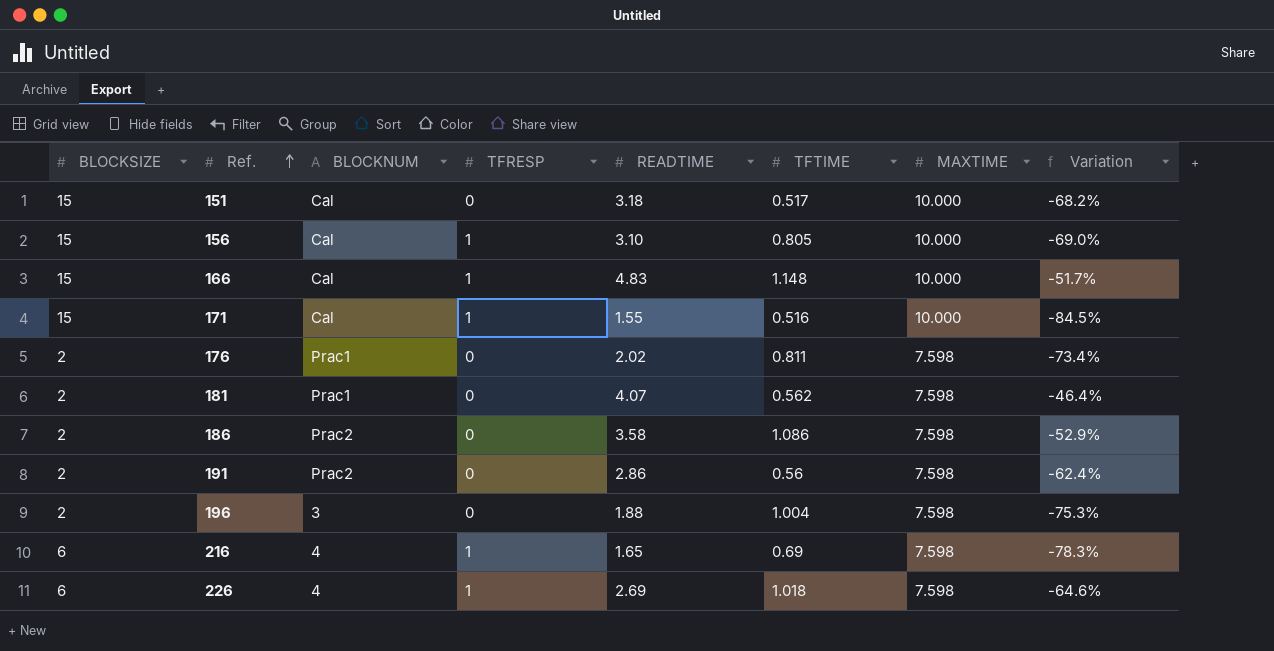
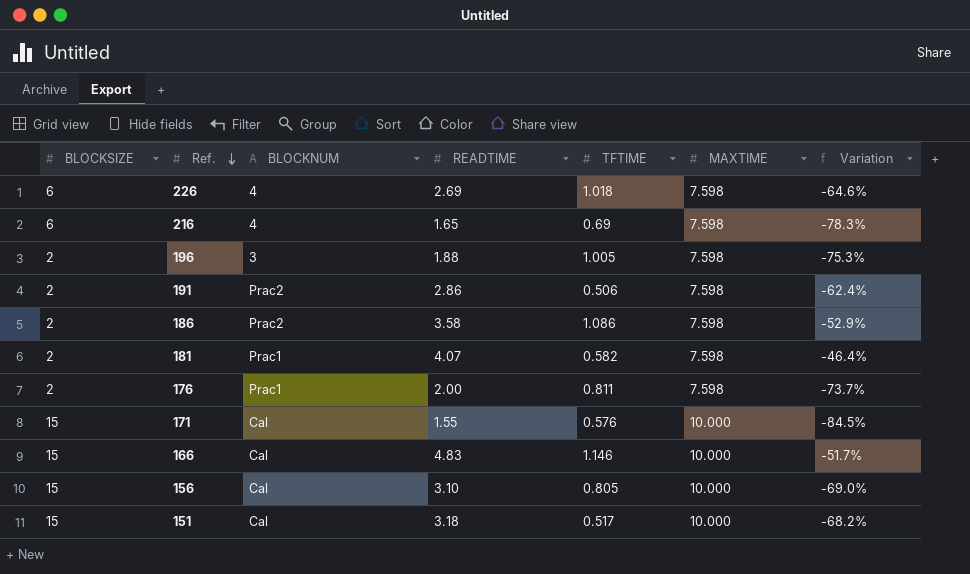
row order: Ref. ascending -> Ref. descending
column TFRESP | position: 4 -> none
196 | TFTIME: 1.004 -> 1.005
191 | TFTIME: 0.56 -> 0.506
181 | TFTIME: 0.562 -> 0.582
176 | READTIME: 2.02 -> 2.00
176 | Variation: -73.4% -> -73.7%
171 | TFTIME: 0.516 -> 0.576
166 | TFTIME: 1.148 -> 1.146

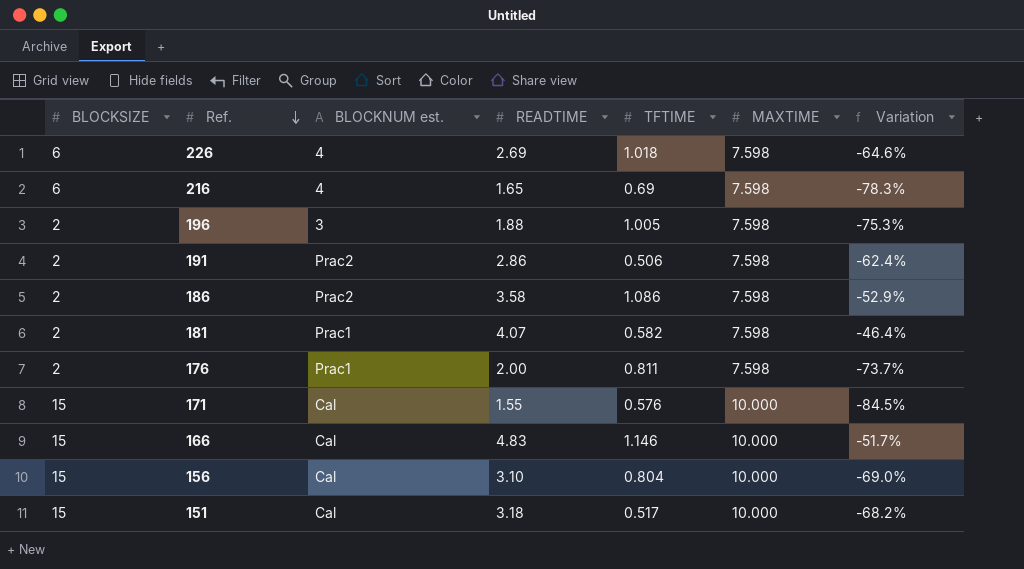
column name: BLOCKNUM -> BLOCKNUM est.
156 | TFTIME: 0.805 -> 0.804

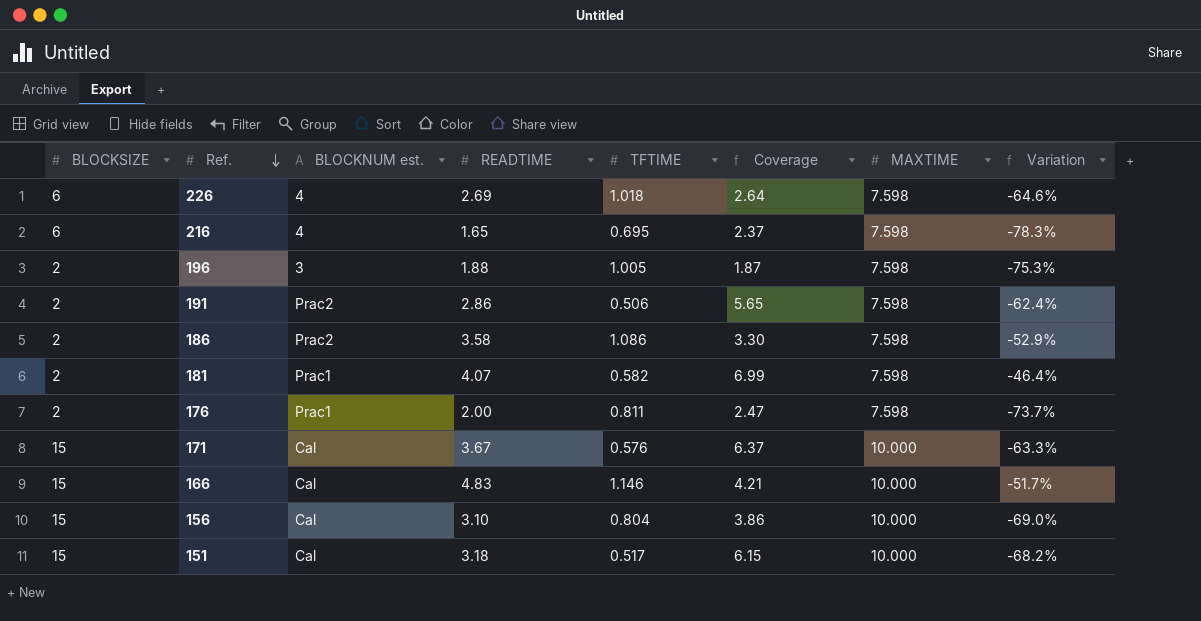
column Coverage | formula: none -> [READTIME] / [TFTIME]
216 | TFTIME: 0.69 -> 0.695
171 | READTIME: 1.55 -> 3.67
171 | Variation: -84.5% -> -63.3%

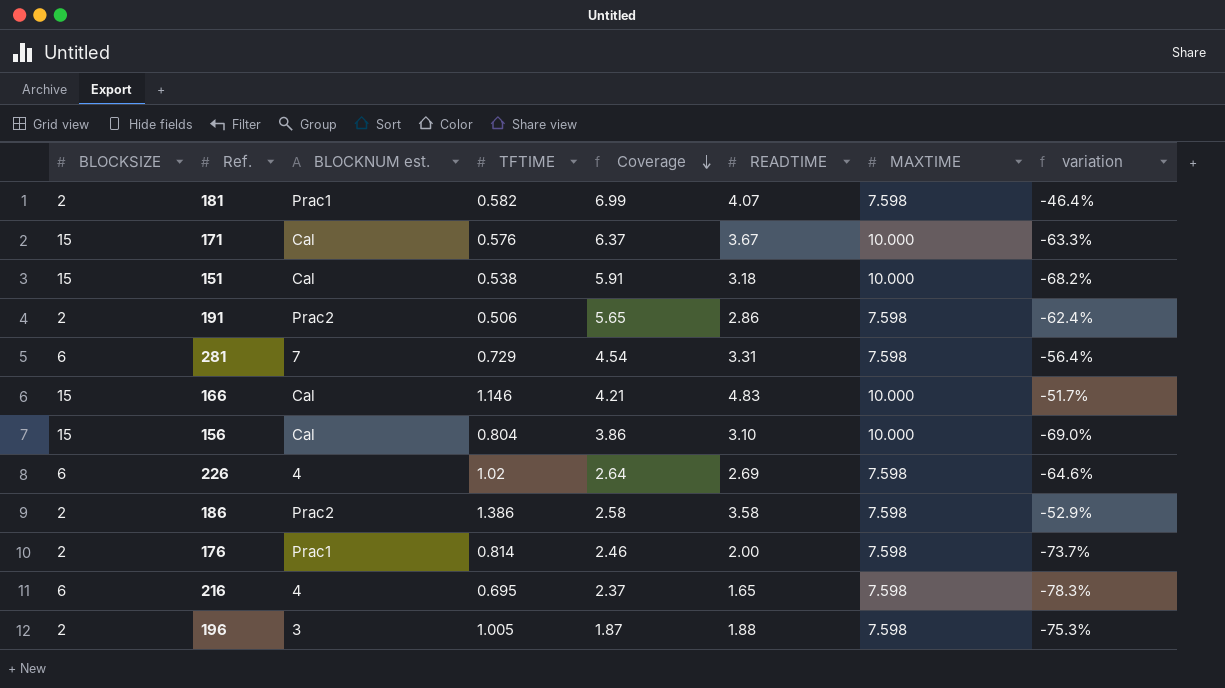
row order: Ref. descending -> Coverage descending
column READTIME | position: 4 -> 6
column name: Variation -> variation
151 | TFTIME: 0.517 -> 0.538
151 | Coverage: 6.15 -> 5.91
row 281: none -> 6 | 7 | 0.729 | 4.54 | 3.31 | 7.598 | -56.4%
226 | TFTIME: 1.018 -> 1.02
186 | TFTIME: 1.086 -> 1.386
186 | Coverage: 3.30 -> 2.58
176 | TFTIME: 0.811 -> 0.814
176 | Coverage: 2.47 -> 2.46

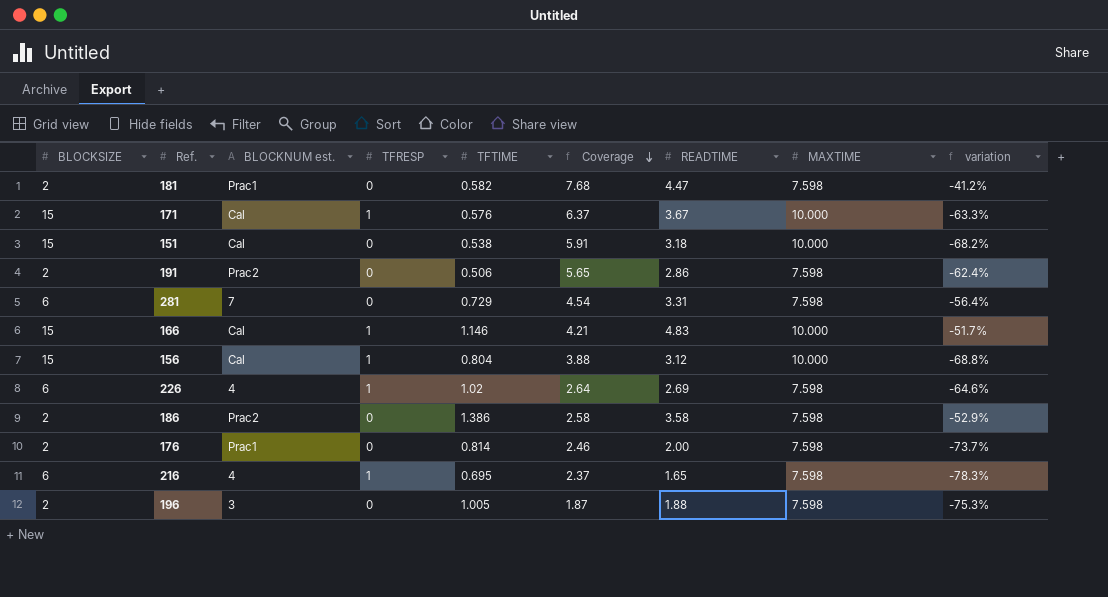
column TFRESP | position: none -> 4
181 | Coverage: 6.99 -> 7.68
181 | READTIME: 4.07 -> 4.47
181 | variation: -46.4% -> -41.2%
156 | Coverage: 3.86 -> 3.88
156 | READTIME: 3.10 -> 3.12
156 | variation: -69.0% -> -68.8%

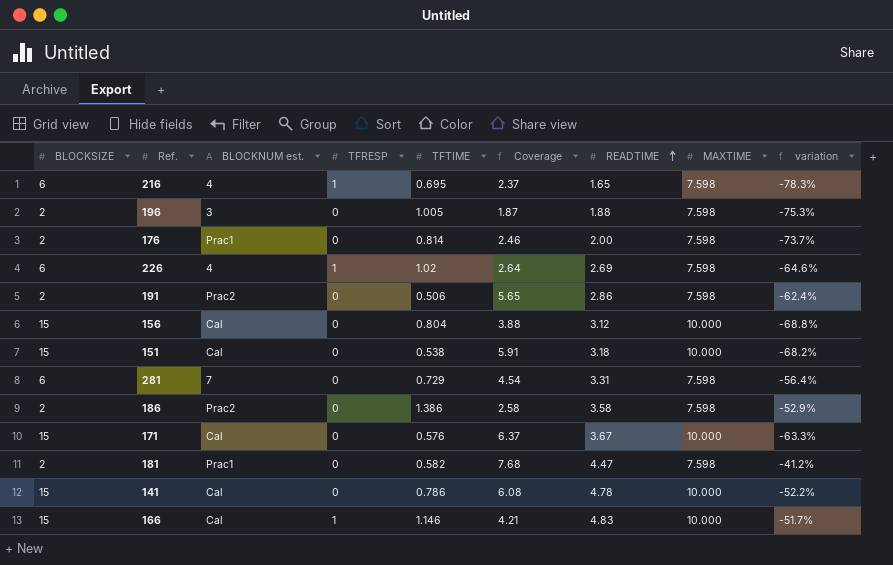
row order: Coverage descending -> READTIME ascending
156 | TFRESP: 1 -> 0
171 | TFRESP: 1 -> 0
row 141: none -> 15 | Cal | 0 | 0.786 | 6.08 | 4.78 | 10.000 | -52.2%

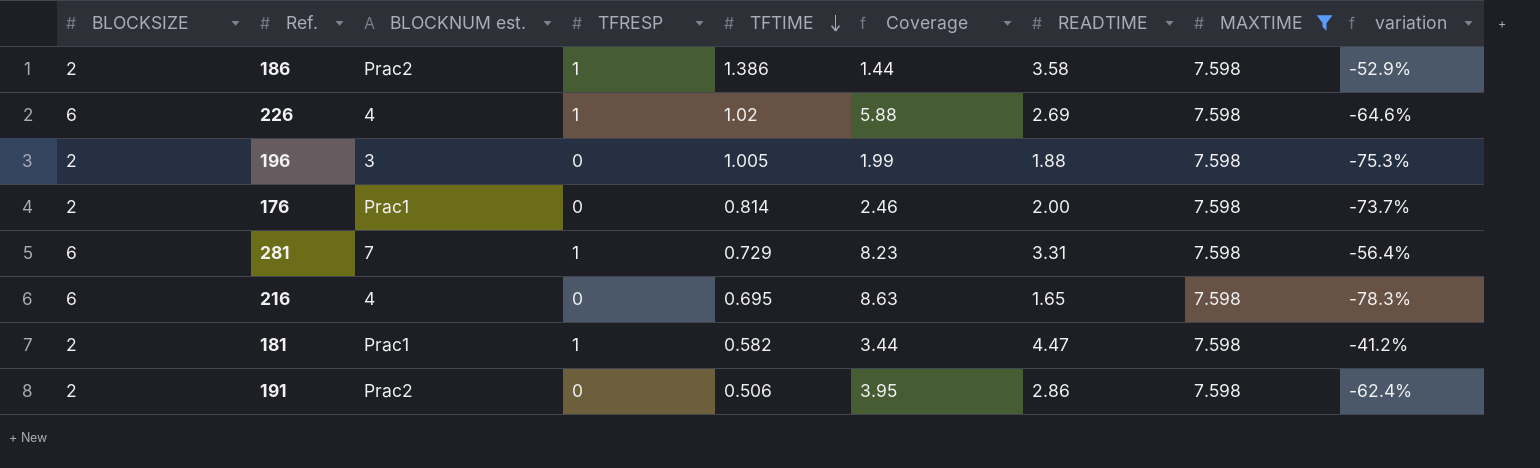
filter: none -> MAXTIME = 7.598
row order: READTIME ascending -> TFTIME descending
column Coverage | formula: [READTIME] / [TFTIME] -> [BLOCKSIZE] / [TFTIME]
186 | TFRESP: 0 -> 1
281 | TFRESP: 0 -> 1
216 | TFRESP: 1 -> 0
181 | TFRESP: 0 -> 1

